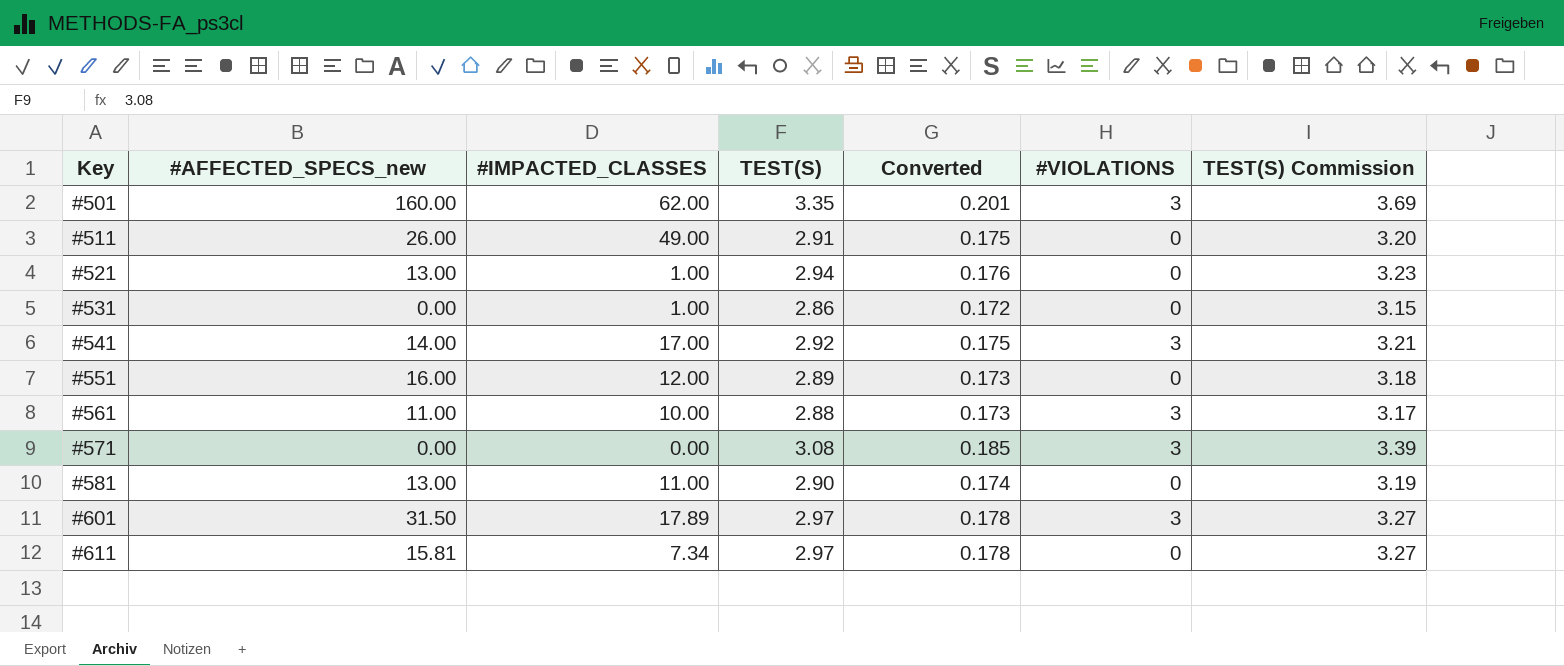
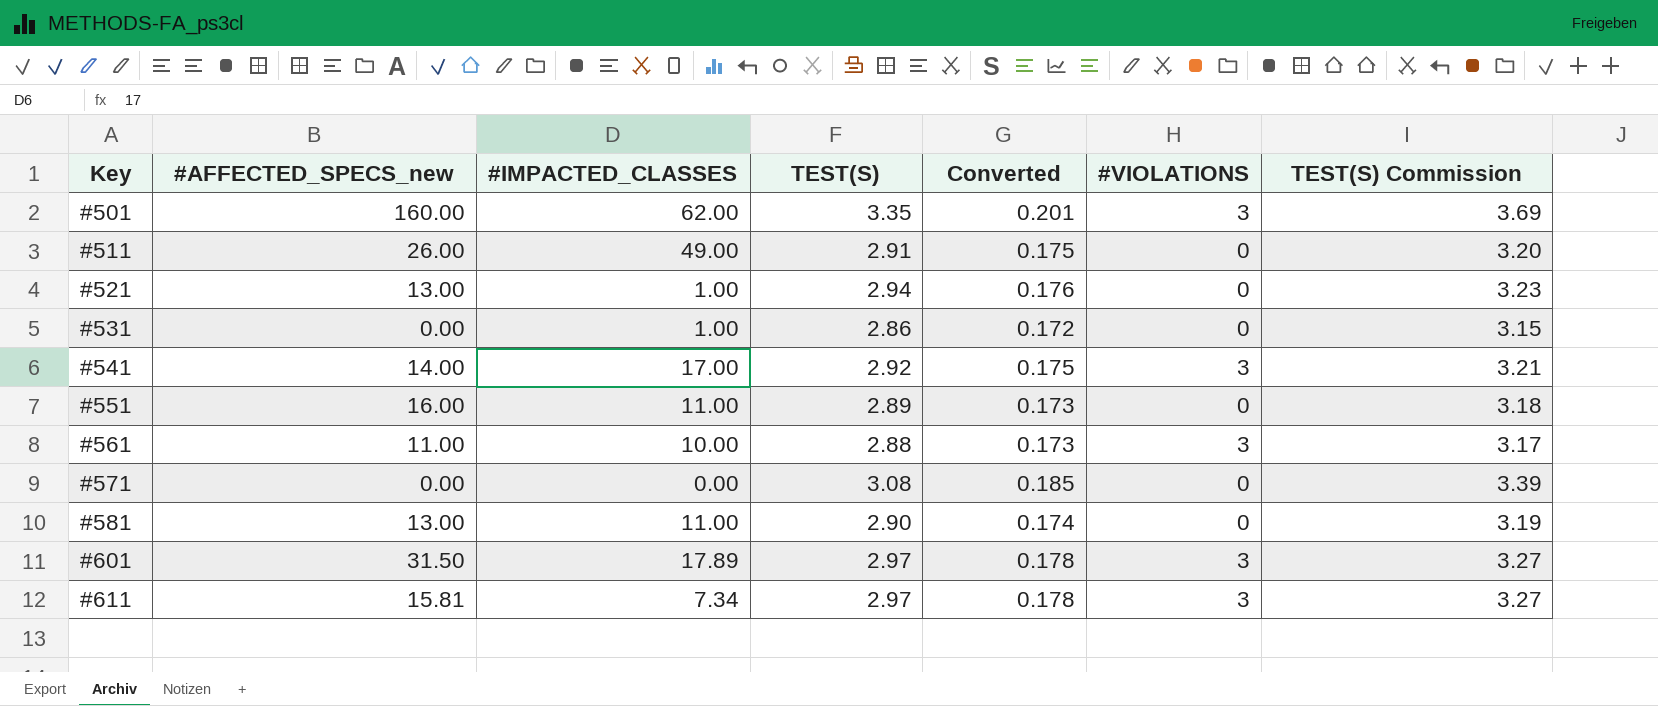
#551 | #IMPACTED_CLASSES: 12.00 -> 11.00
#571 | #VIOLATIONS: 3 -> 0
#611 | #VIOLATIONS: 0 -> 3

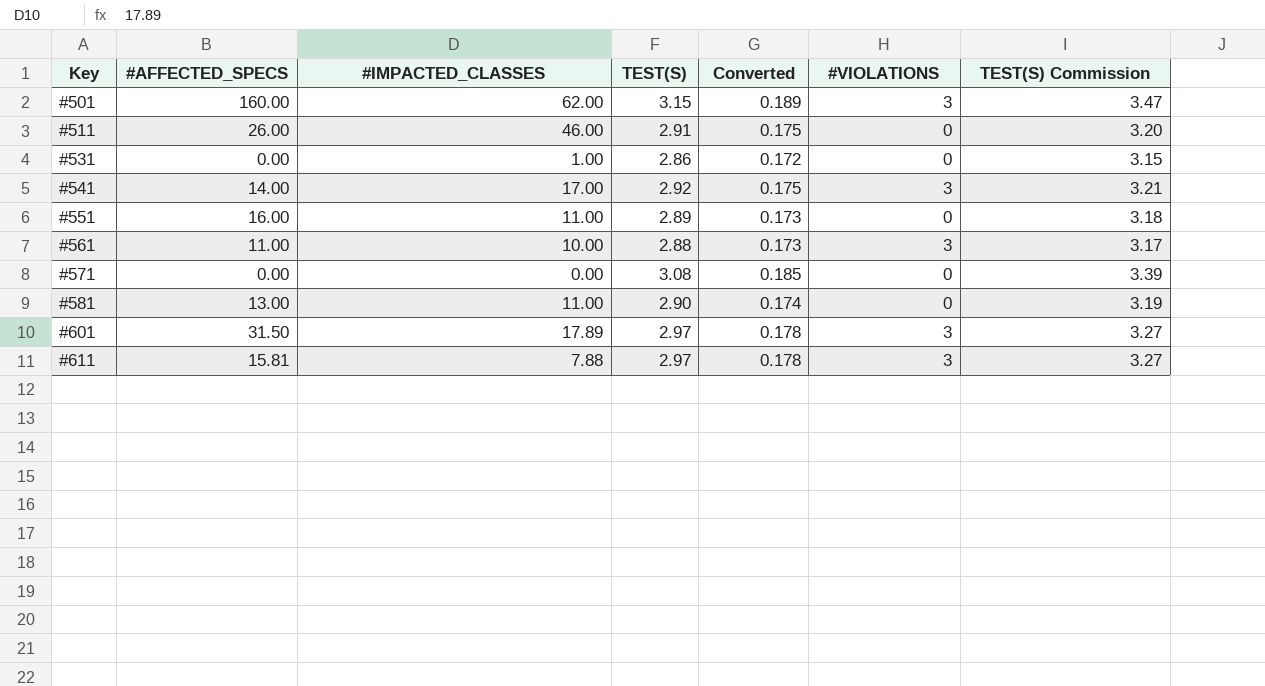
column name: #AFFECTED_SPECS_new -> #AFFECTED_SPECS
row #521: 13.00 | 1.00 | 2.94 | 0.176 | 0 | 3.23 -> none
#501 | TEST(S): 3.35 -> 3.15
#501 | Converted: 0.201 -> 0.189
#501 | TEST(S) Commission: 3.69 -> 3.47
#511 | #IMPACTED_CLASSES: 49.00 -> 46.00
#611 | #IMPACTED_CLASSES: 7.34 -> 7.88

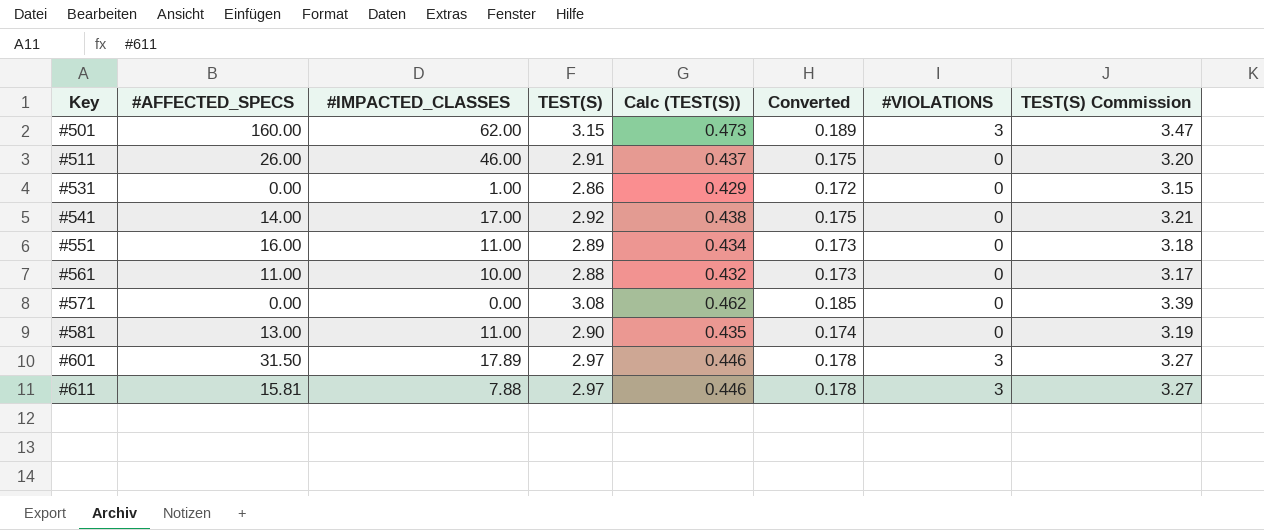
column Calc (TEST(S)) | formula: none -> [TEST(S)] * 0.15
#541 | #VIOLATIONS: 3 -> 0
#561 | #VIOLATIONS: 3 -> 0

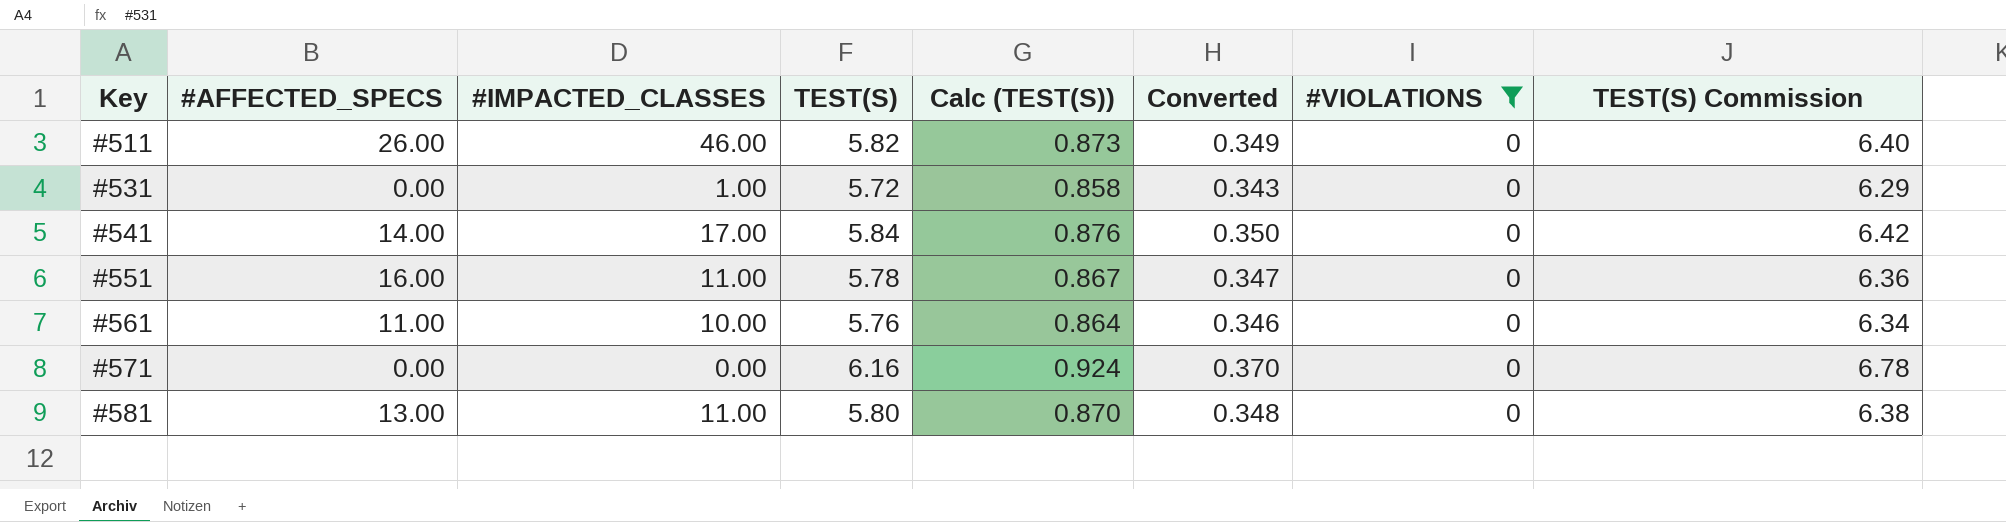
filter: none -> #VIOLATIONS = 0
#511 | TEST(S): 2.91 -> 5.82
#511 | Calc (TEST(S)): 0.437 -> 0.873
#511 | Converted: 0.175 -> 0.349
#511 | TEST(S) Commission: 3.20 -> 6.40
#531 | TEST(S): 2.86 -> 5.72
#531 | Calc (TEST(S)): 0.429 -> 0.858
#531 | Converted: 0.172 -> 0.343
#531 | TEST(S) Commission: 3.15 -> 6.29
#541 | TEST(S): 2.92 -> 5.84
#541 | Calc (TEST(S)): 0.438 -> 0.876
#541 | Converted: 0.175 -> 0.350
#541 | TEST(S) Commission: 3.21 -> 6.42
#551 | TEST(S): 2.89 -> 5.78
#551 | Calc (TEST(S)): 0.434 -> 0.867
#551 | Converted: 0.173 -> 0.347
#551 | TEST(S) Commission: 3.18 -> 6.36
#561 | TEST(S): 2.88 -> 5.76
#561 | Calc (TEST(S)): 0.432 -> 0.864
#561 | Converted: 0.173 -> 0.346
#561 | TEST(S) Commission: 3.17 -> 6.34
#571 | TEST(S): 3.08 -> 6.16
#571 | Calc (TEST(S)): 0.462 -> 0.924
#571 | Converted: 0.185 -> 0.370
#571 | TEST(S) Commission: 3.39 -> 6.78
#581 | TEST(S): 2.90 -> 5.80
#581 | Calc (TEST(S)): 0.435 -> 0.870
#581 | Converted: 0.174 -> 0.348
#581 | TEST(S) Commission: 3.19 -> 6.38

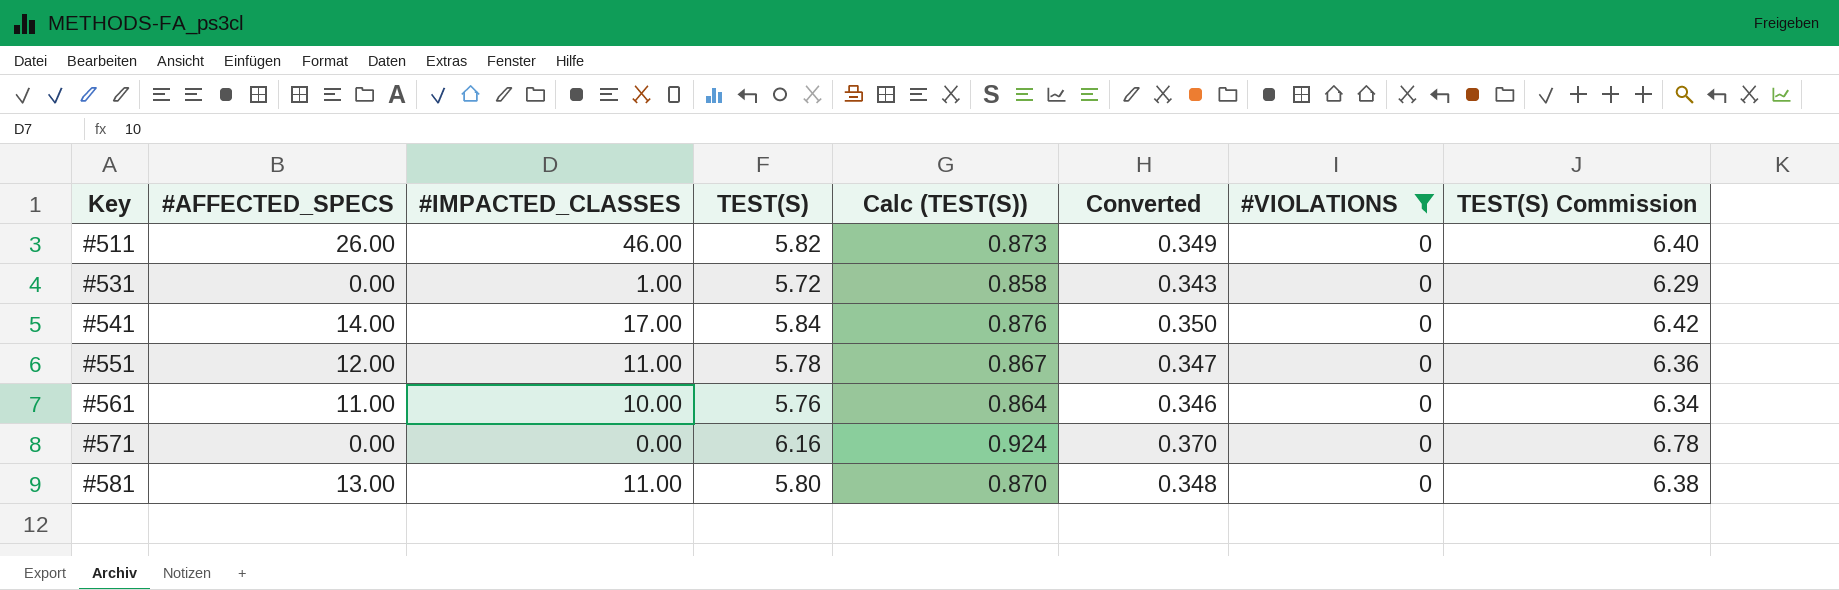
#551 | #AFFECTED_SPECS: 16.00 -> 12.00

